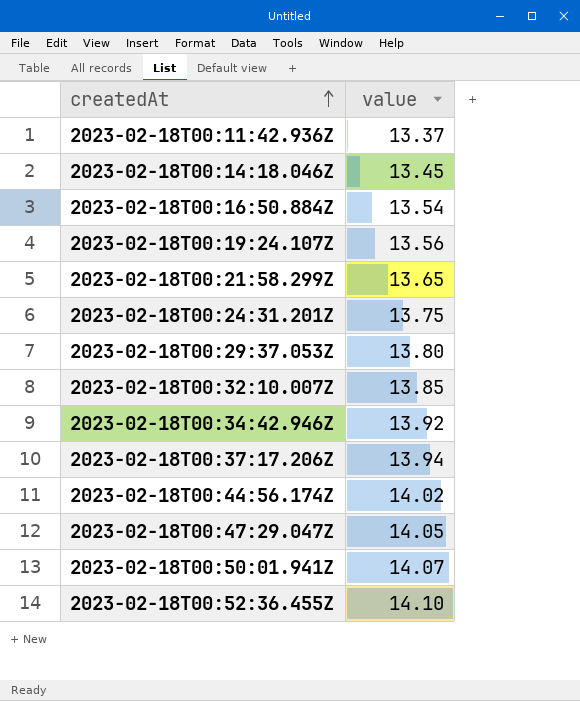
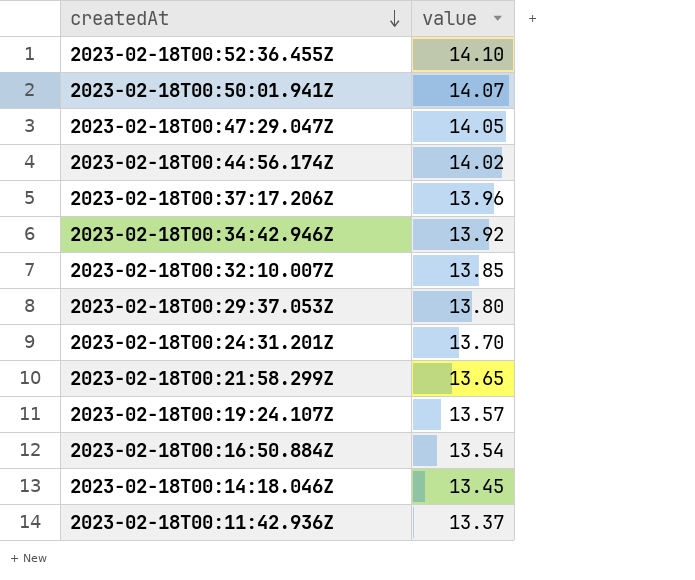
row order: createdAt ascending -> createdAt descending
2023-02-18T00:37:17.206Z | value: 13.94 -> 13.96
2023-02-18T00:24:31.201Z | value: 13.75 -> 13.70
2023-02-18T00:19:24.107Z | value: 13.56 -> 13.57

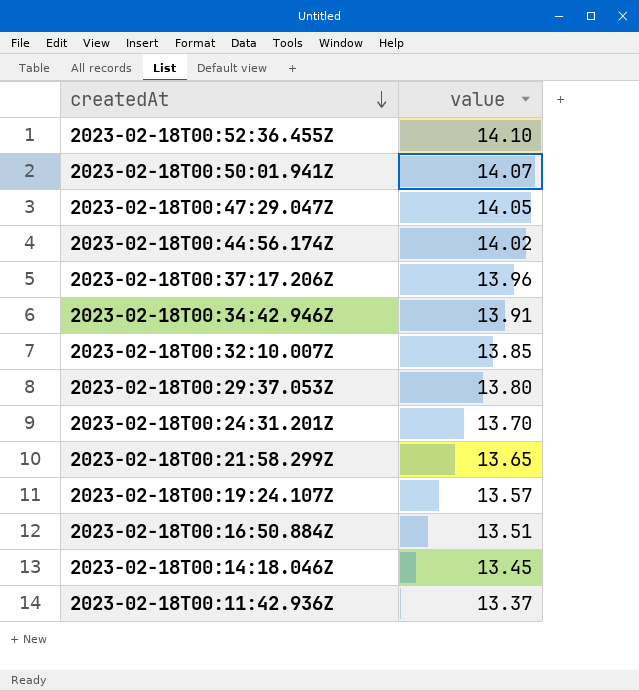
2023-02-18T00:34:42.946Z | value: 13.92 -> 13.91
2023-02-18T00:16:50.884Z | value: 13.54 -> 13.51

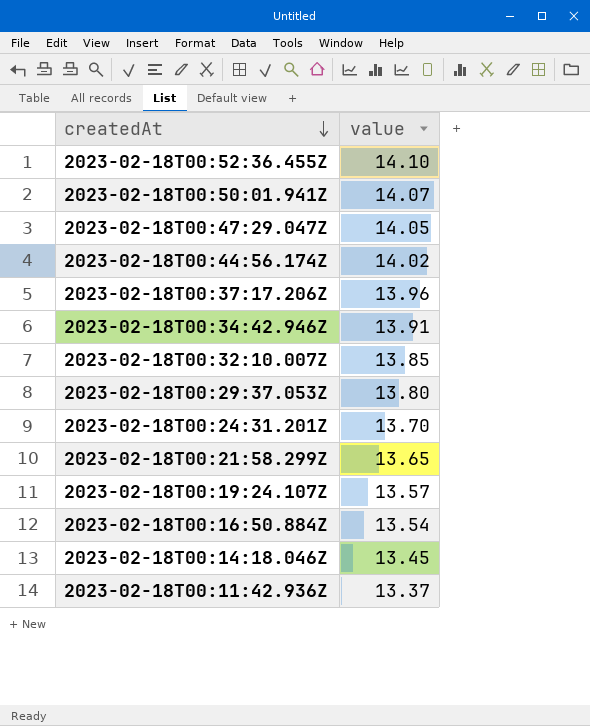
2023-02-18T00:16:50.884Z | value: 13.51 -> 13.54

